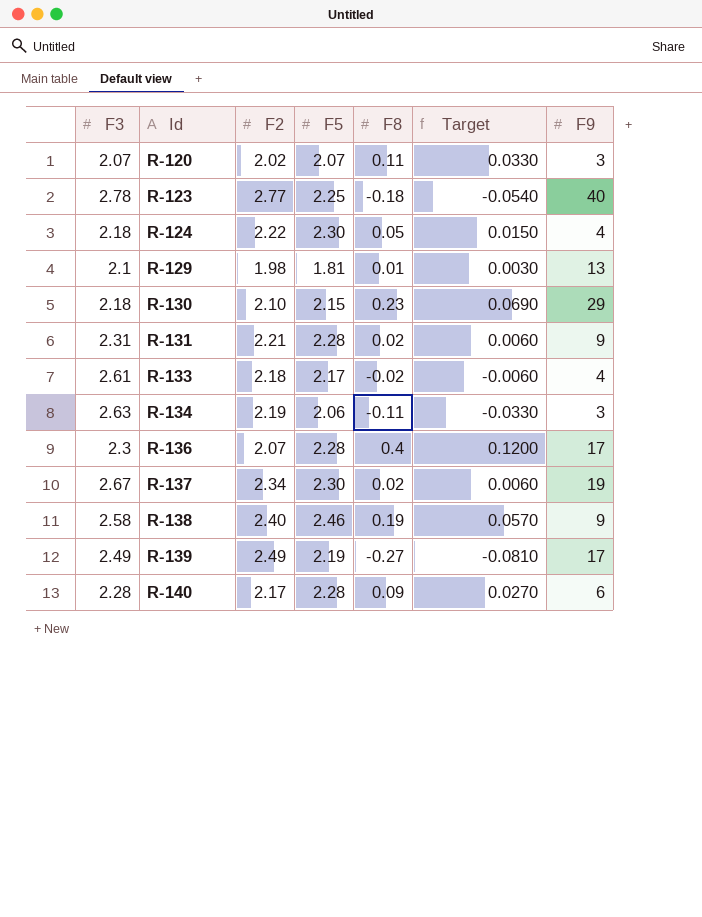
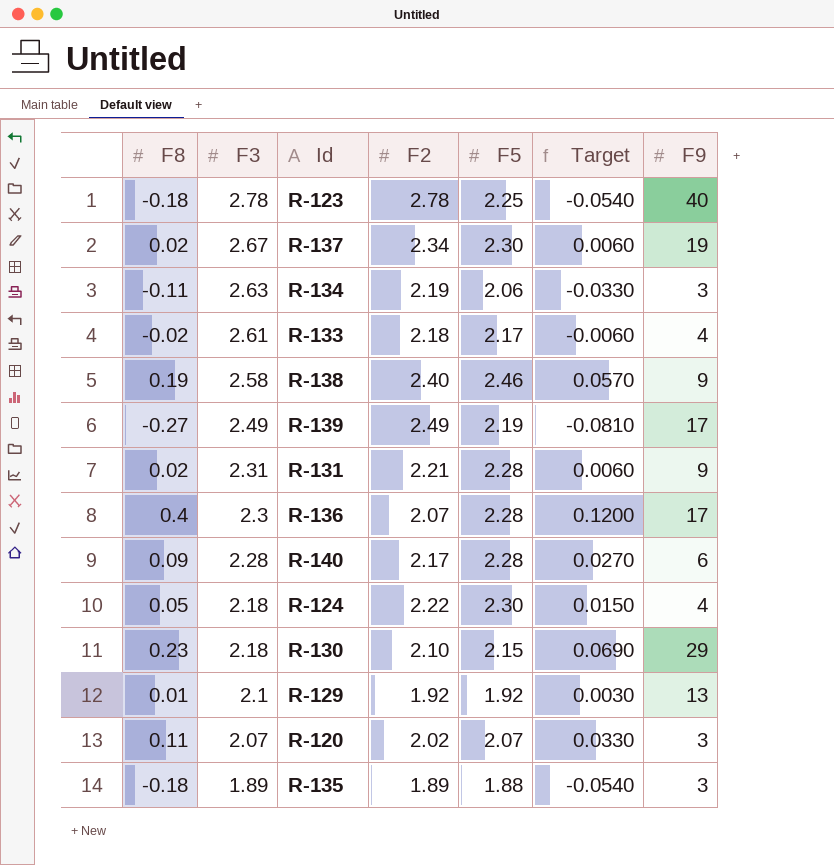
row order: Id ascending -> F3 descending
column F8 | position: 5 -> 1
R-123 | F2: 2.77 -> 2.78
R-129 | F2: 1.98 -> 1.92
R-129 | F5: 1.81 -> 1.92
row R-135: none -> -0.18 | 1.89 | 1.89 | 1.88 | -0.0540 | 3

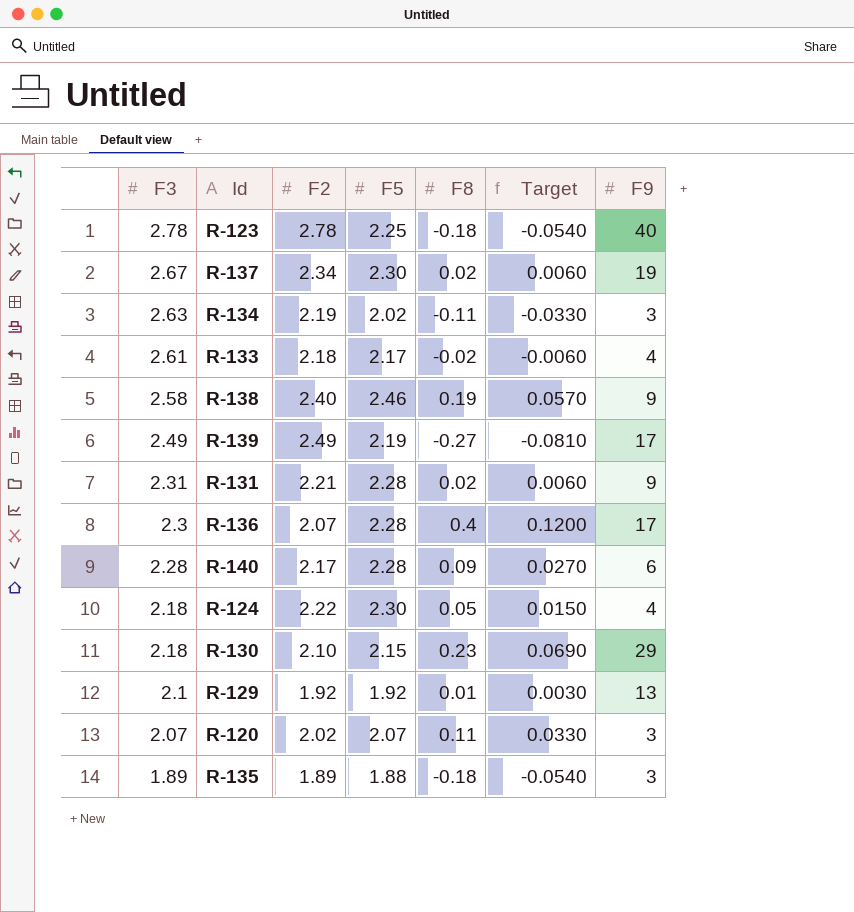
column F8 | position: 1 -> 5
R-134 | F5: 2.06 -> 2.02

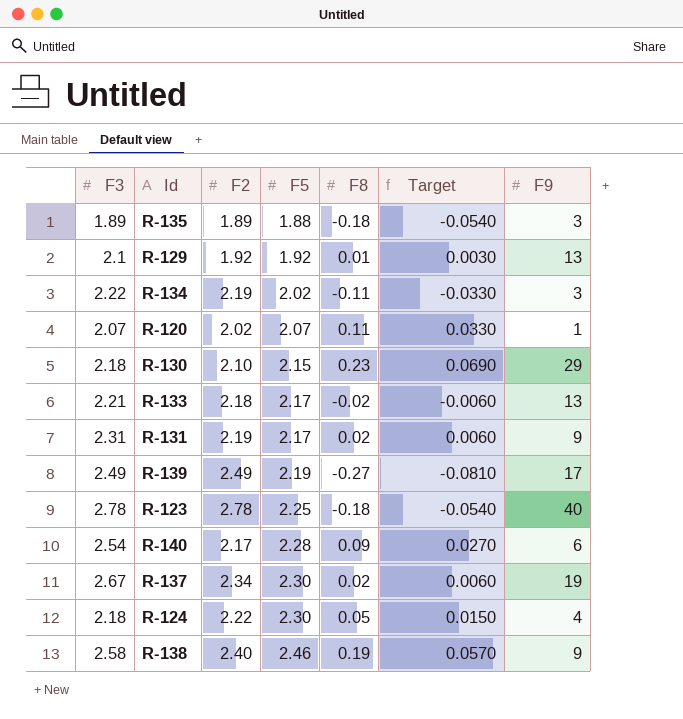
row order: F3 descending -> F5 ascending
row R-136: 2.3 | 2.07 | 2.28 | 0.4 | 0.1200 | 17 -> none
R-134 | F3: 2.63 -> 2.22
R-120 | F9: 3 -> 1
R-133 | F3: 2.61 -> 2.21
R-133 | F9: 4 -> 13
R-131 | F2: 2.21 -> 2.19
R-131 | F5: 2.28 -> 2.17
R-140 | F3: 2.28 -> 2.54

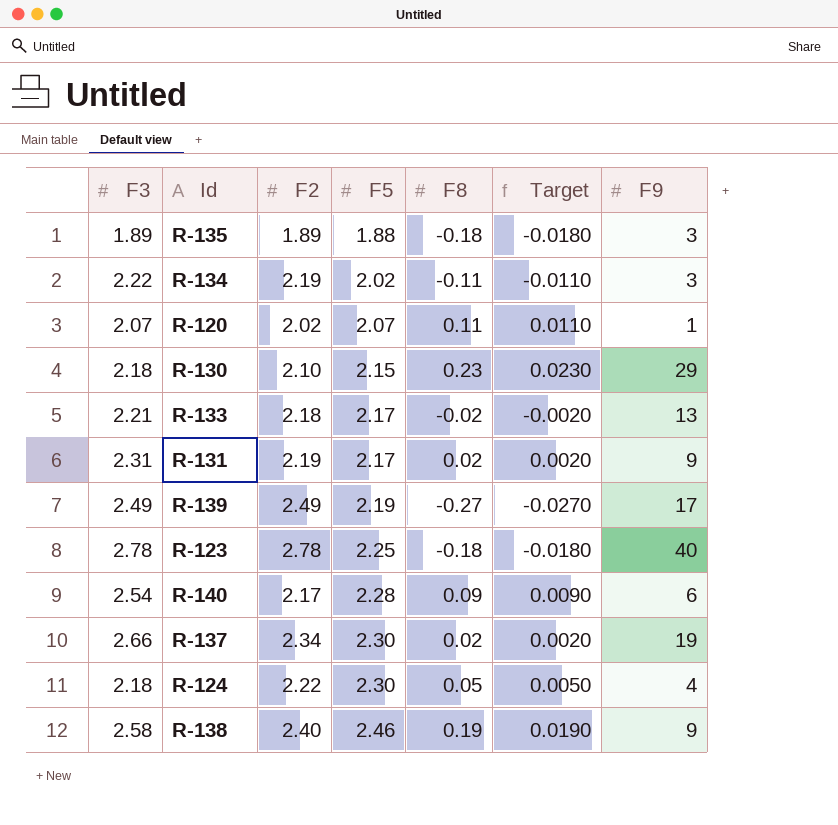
column Target | formula: [F8] * 0.3 -> [F8] * 0.1
row R-129: 2.1 | 1.92 | 1.92 | 0.01 | 0.0030 | 13 -> none
R-137 | F3: 2.67 -> 2.66

